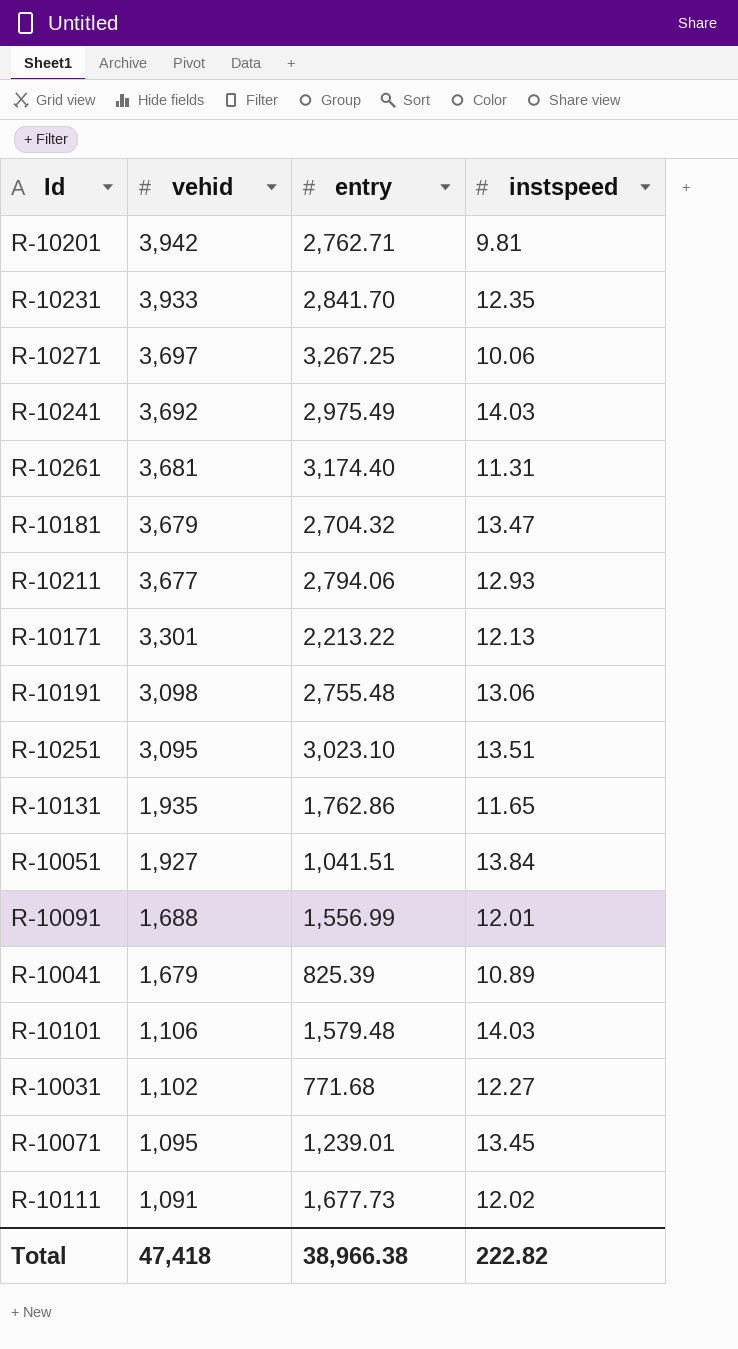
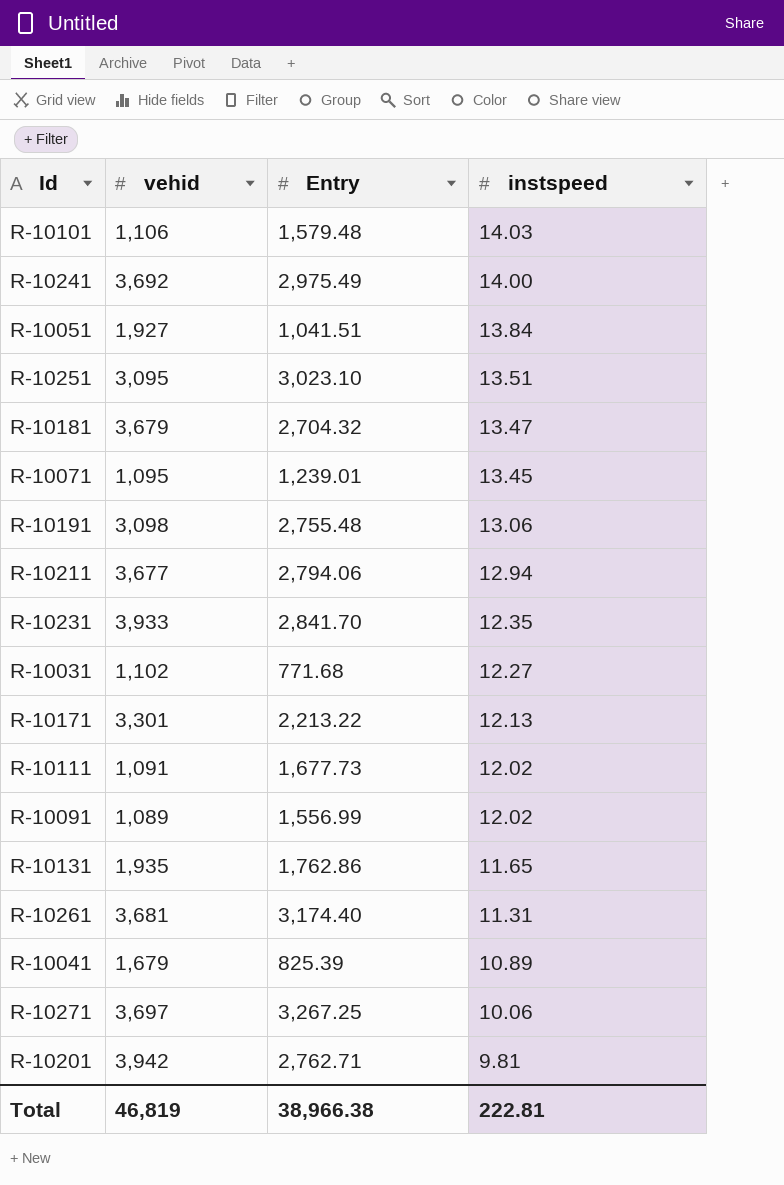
row order: vehid descending -> instspeed descending
column name: entry -> Entry
R-10241 | instspeed: 14.03 -> 14.00
R-10211 | instspeed: 12.93 -> 12.94
R-10091 | vehid: 1,688 -> 1,089
R-10091 | instspeed: 12.01 -> 12.02
Total | vehid: 47,418 -> 46,819
Total | instspeed: 222.82 -> 222.81

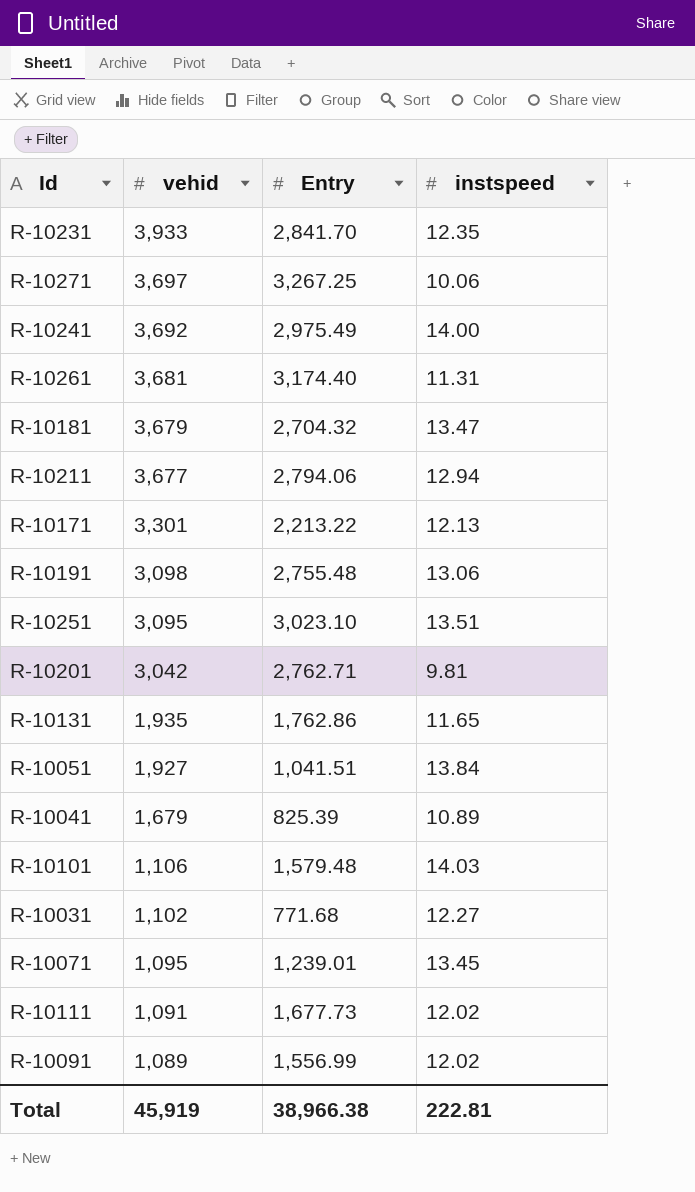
row order: instspeed descending -> vehid descending
R-10201 | vehid: 3,942 -> 3,042
Total | vehid: 46,819 -> 45,919

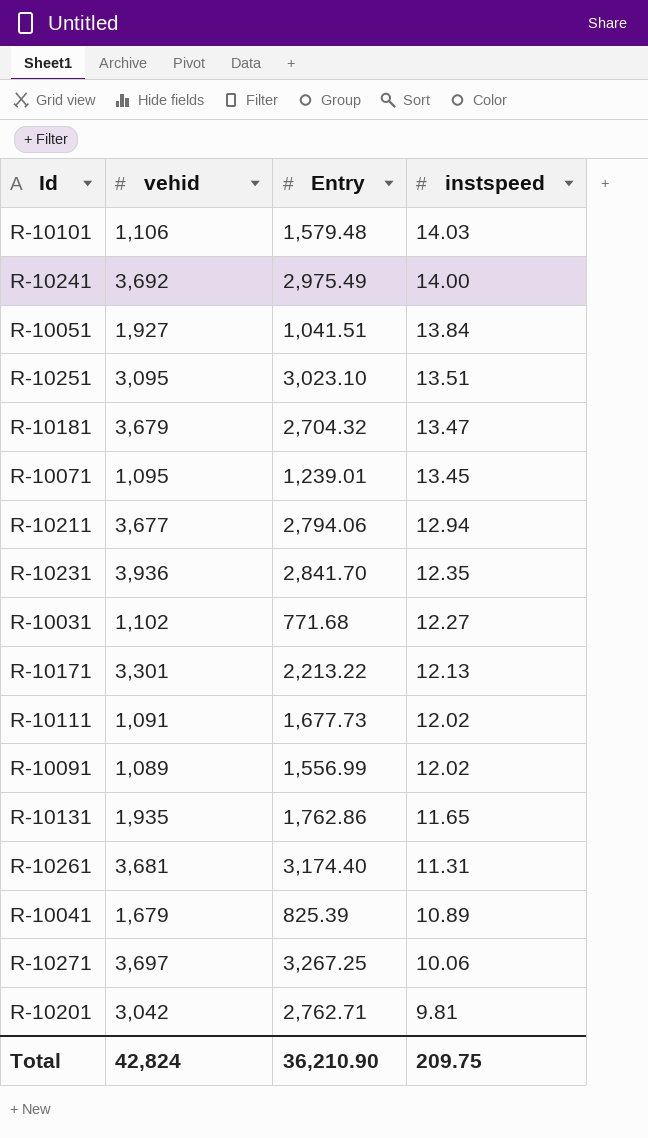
row order: vehid descending -> instspeed descending
row R-10191: 3,098 | 2,755.48 | 13.06 -> none
R-10231 | vehid: 3,933 -> 3,936
Total | vehid: 45,919 -> 42,824
Total | Entry: 38,966.38 -> 36,210.90
Total | instspeed: 222.81 -> 209.75

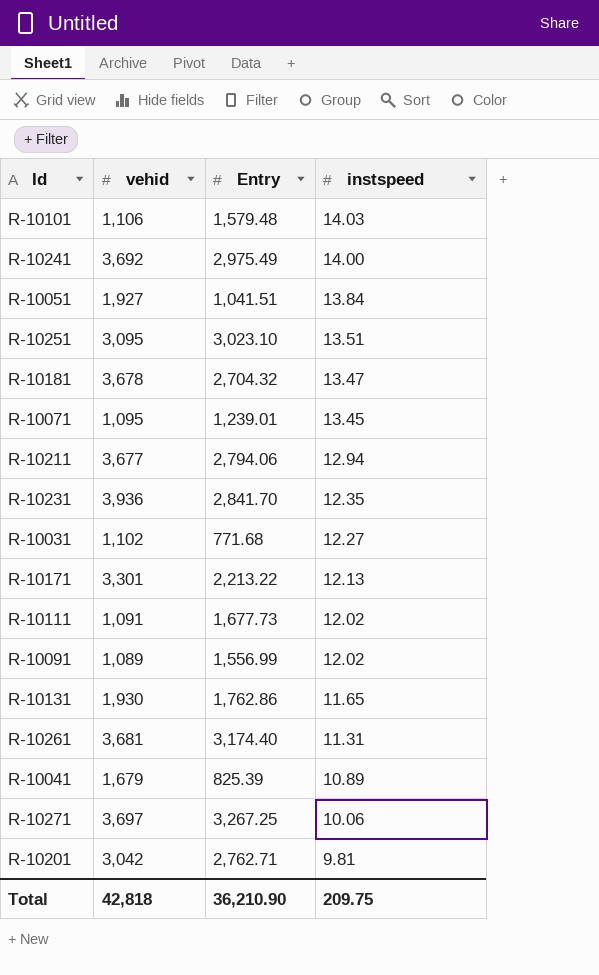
R-10181 | vehid: 3,679 -> 3,678
R-10131 | vehid: 1,935 -> 1,930
Total | vehid: 42,824 -> 42,818

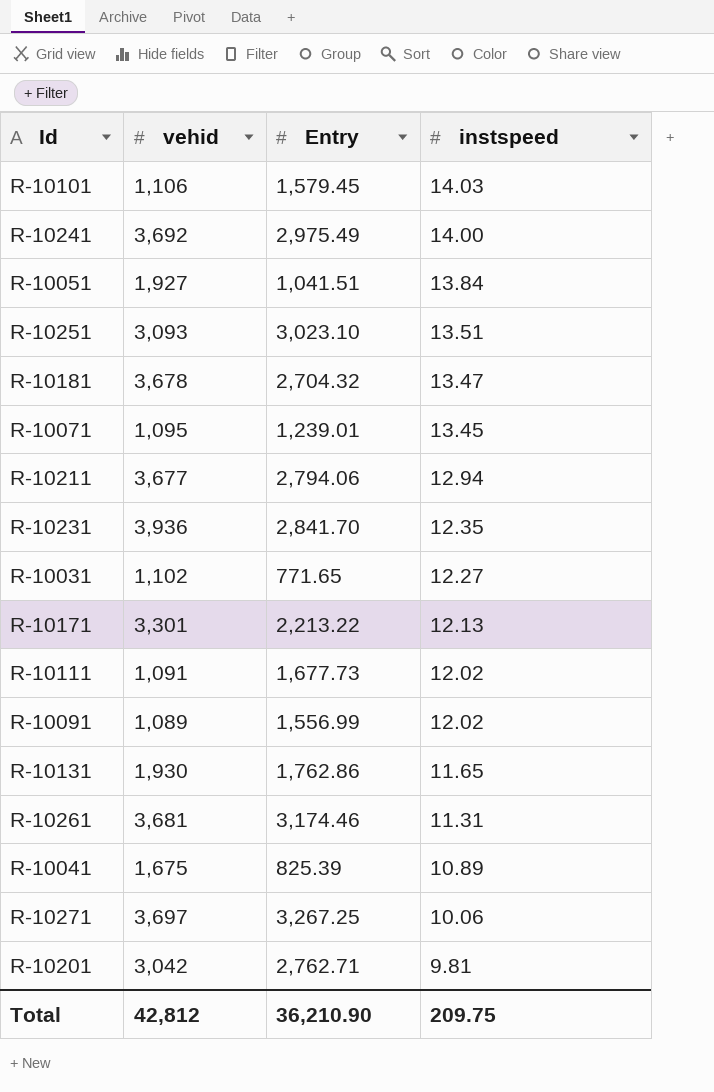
R-10101 | Entry: 1,579.48 -> 1,579.45
R-10251 | vehid: 3,095 -> 3,093
R-10031 | Entry: 771.68 -> 771.65
R-10261 | Entry: 3,174.40 -> 3,174.46
R-10041 | vehid: 1,679 -> 1,675
Total | vehid: 42,818 -> 42,812

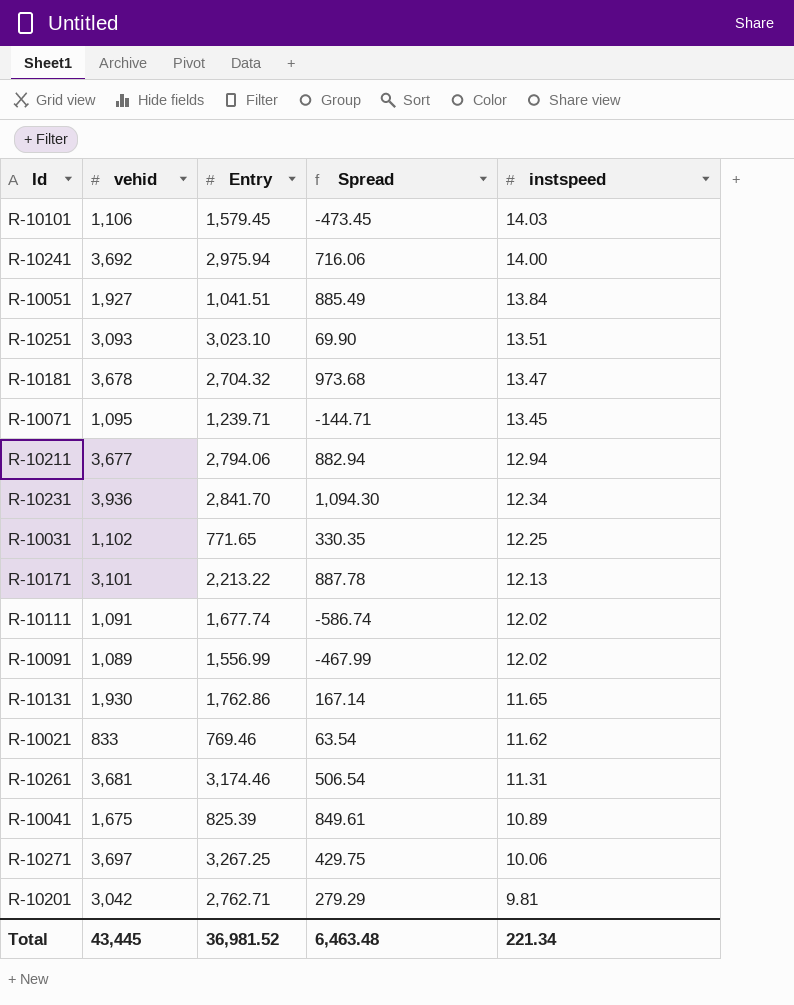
column Spread | formula: none -> [vehid] - [Entry]
R-10241 | Entry: 2,975.49 -> 2,975.94
R-10071 | Entry: 1,239.01 -> 1,239.71
R-10231 | instspeed: 12.35 -> 12.34
R-10031 | instspeed: 12.27 -> 12.25
R-10171 | vehid: 3,301 -> 3,101
R-10111 | Entry: 1,677.73 -> 1,677.74
row R-10021: none -> 833 | 769.46 | 63.54 | 11.62
Total | vehid: 42,812 -> 43,445
Total | Entry: 36,210.90 -> 36,981.52
Total | instspeed: 209.75 -> 221.34

